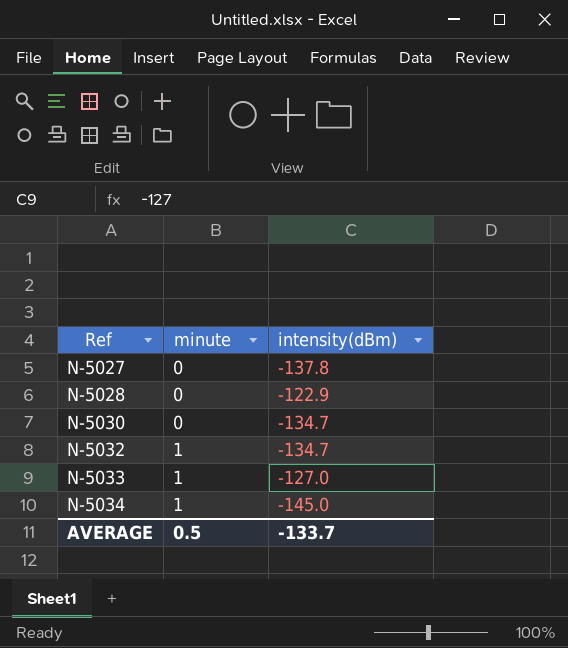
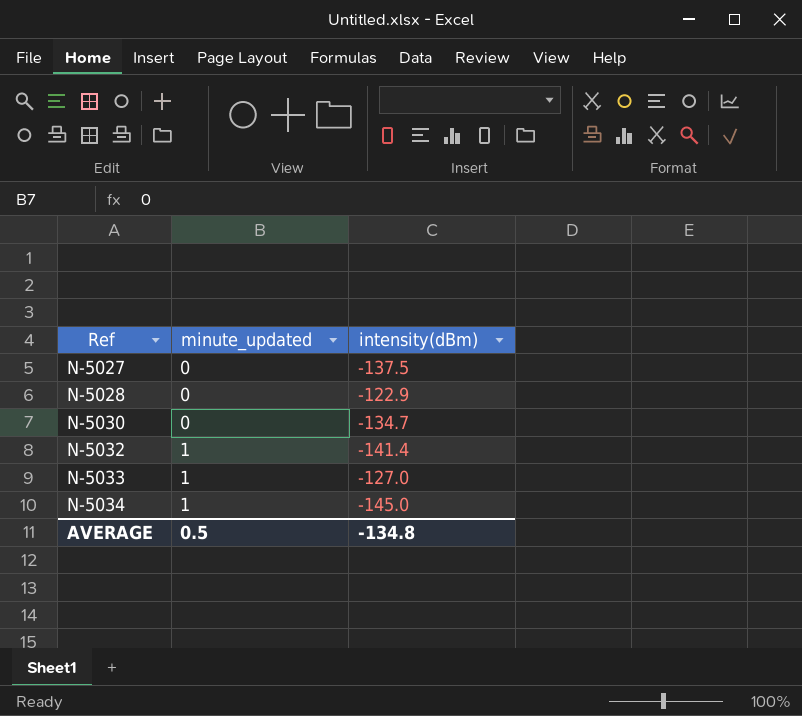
column name: minute -> minute_updated
N-5027 | intensity(dBm): -137.8 -> -137.5
N-5032 | intensity(dBm): -134.7 -> -141.4
AVERAGE | intensity(dBm): -133.7 -> -134.8

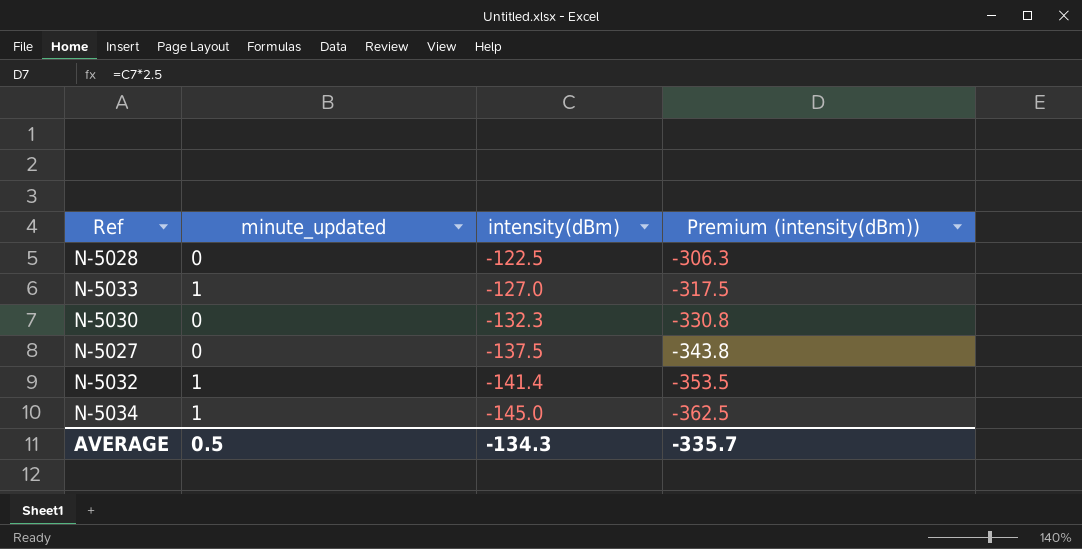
row order: Ref ascending -> intensity(dBm) descending
column Premium (intensity(dBm)) | formula: none -> [intensity(dBm)] * 2.5
N-5028 | intensity(dBm): -122.9 -> -122.5
N-5030 | intensity(dBm): -134.7 -> -132.3
AVERAGE | intensity(dBm): -134.8 -> -134.3

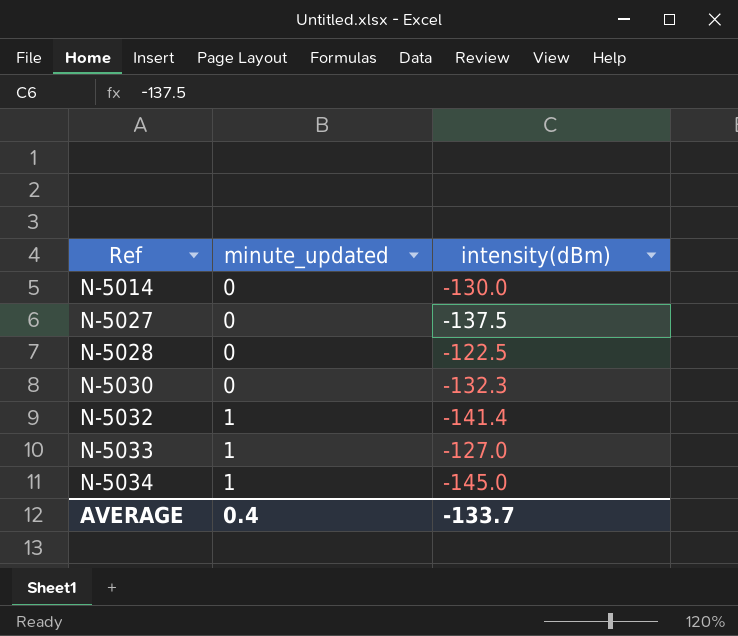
row order: intensity(dBm) descending -> Ref ascending
column Premium (intensity(dBm)) | formula: [intensity(dBm)] * 2.5 -> none
row N-5014: none -> 0 | -130.0
AVERAGE | minute_updated: 0.5 -> 0.4
AVERAGE | intensity(dBm): -134.3 -> -133.7

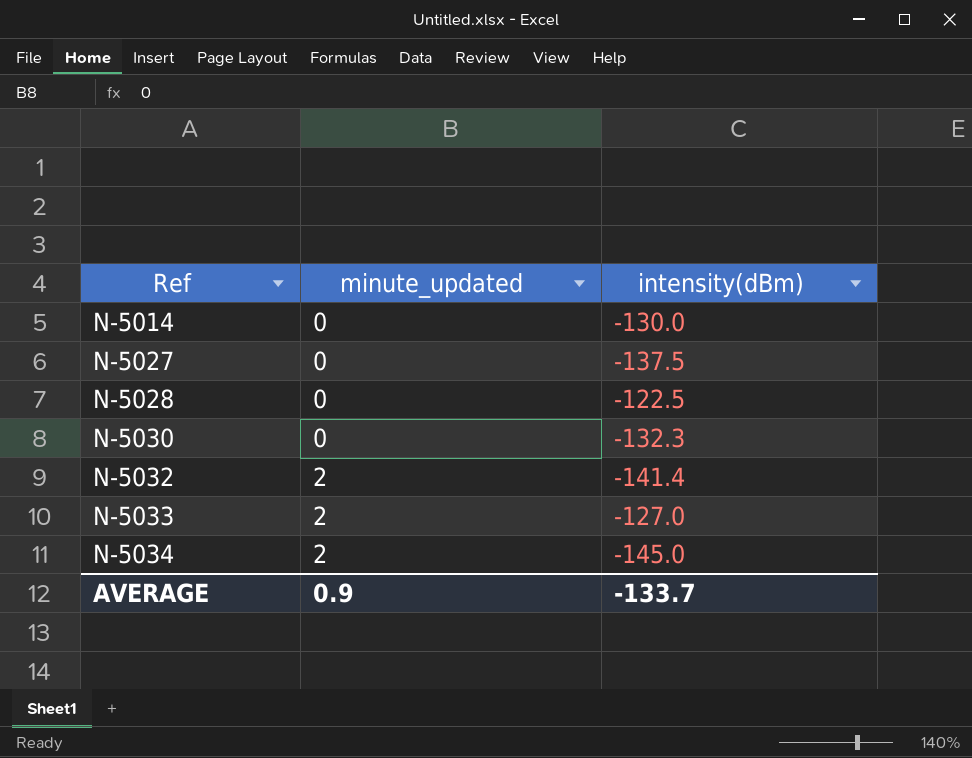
N-5032 | minute_updated: 1 -> 2
N-5033 | minute_updated: 1 -> 2
N-5034 | minute_updated: 1 -> 2
AVERAGE | minute_updated: 0.4 -> 0.9

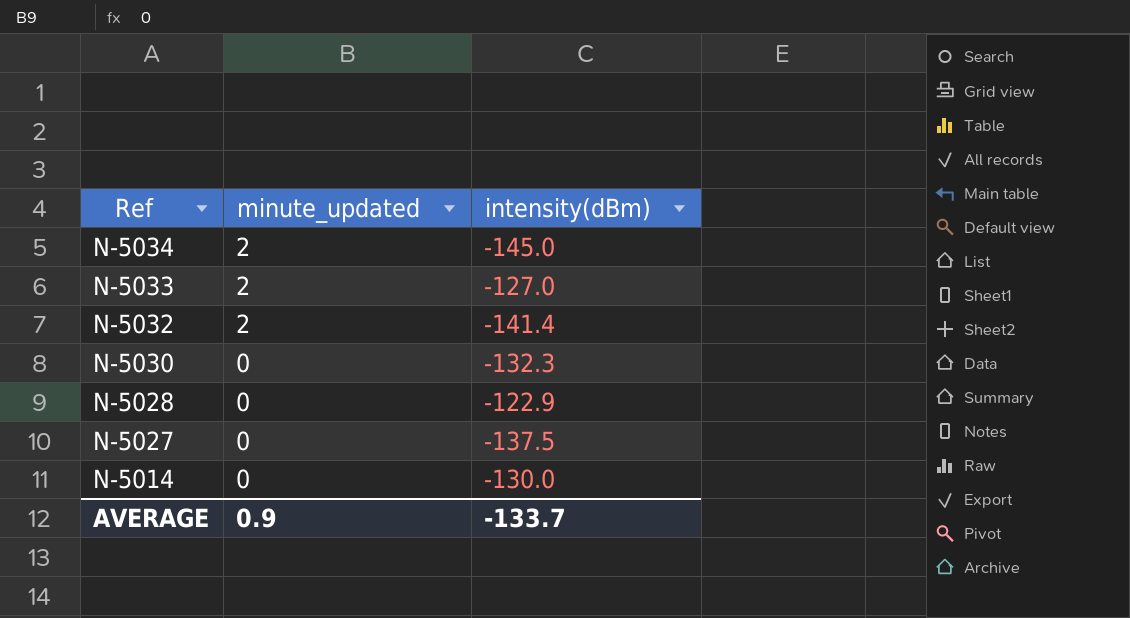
row order: Ref ascending -> Ref descending
N-5028 | intensity(dBm): -122.5 -> -122.9

